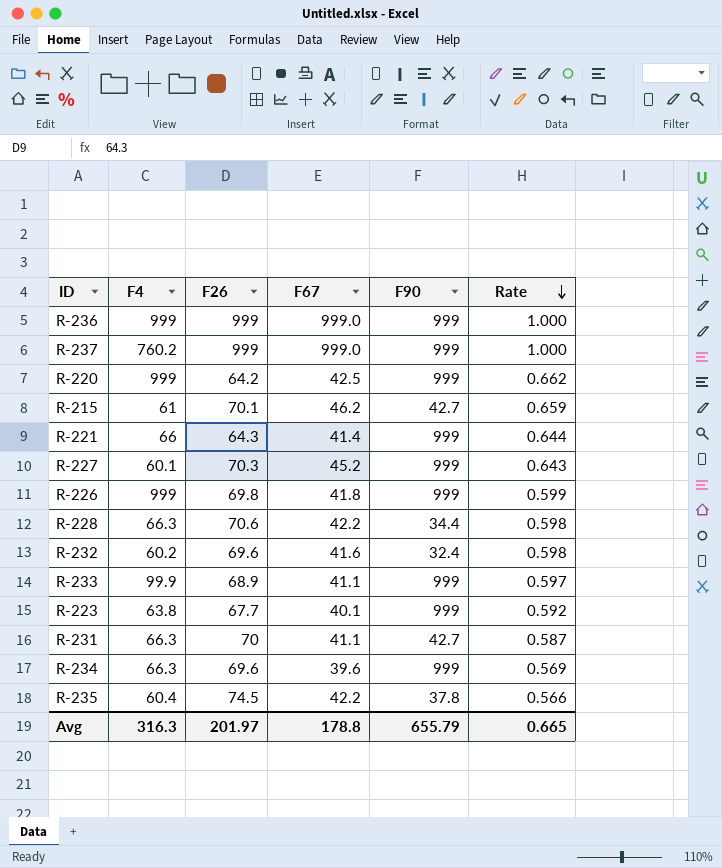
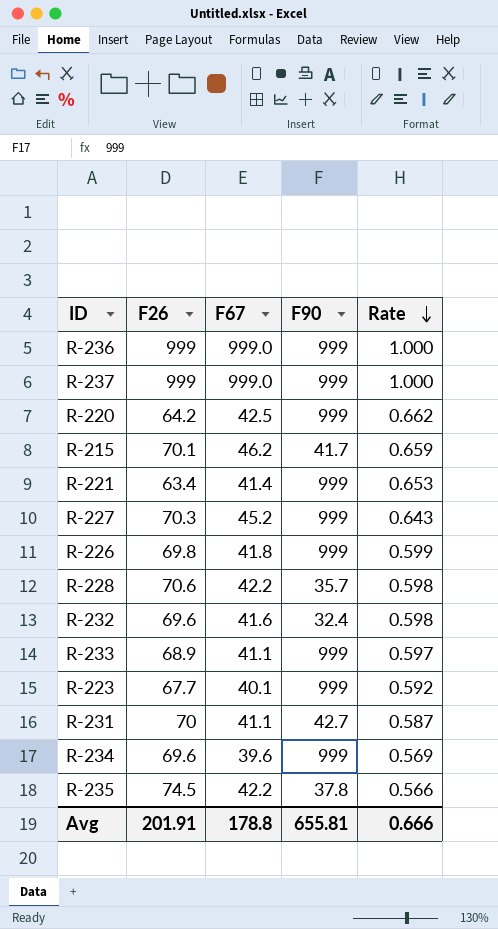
column F4 | position: 2 -> none
R-215 | F90: 42.7 -> 41.7
R-221 | F26: 64.3 -> 63.4
R-221 | Rate: 0.644 -> 0.653
R-228 | F90: 34.4 -> 35.7
Avg | F26: 201.97 -> 201.91
Avg | F90: 655.79 -> 655.81
Avg | Rate: 0.665 -> 0.666

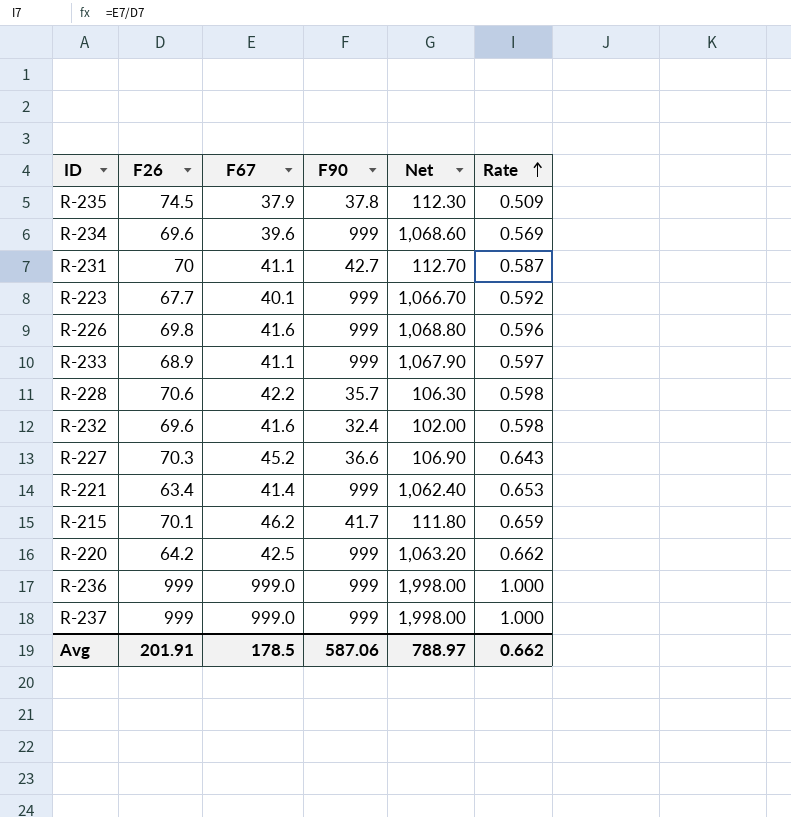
row order: Rate descending -> Rate ascending
column Net | formula: none -> [F26] + [F90]
R-235 | F67: 42.2 -> 37.9
R-235 | Rate: 0.566 -> 0.509
R-226 | F67: 41.8 -> 41.6
R-226 | Rate: 0.599 -> 0.596
R-227 | F90: 999 -> 36.6
Avg | F67: 178.8 -> 178.5
Avg | F90: 655.81 -> 587.06
Avg | Rate: 0.666 -> 0.662

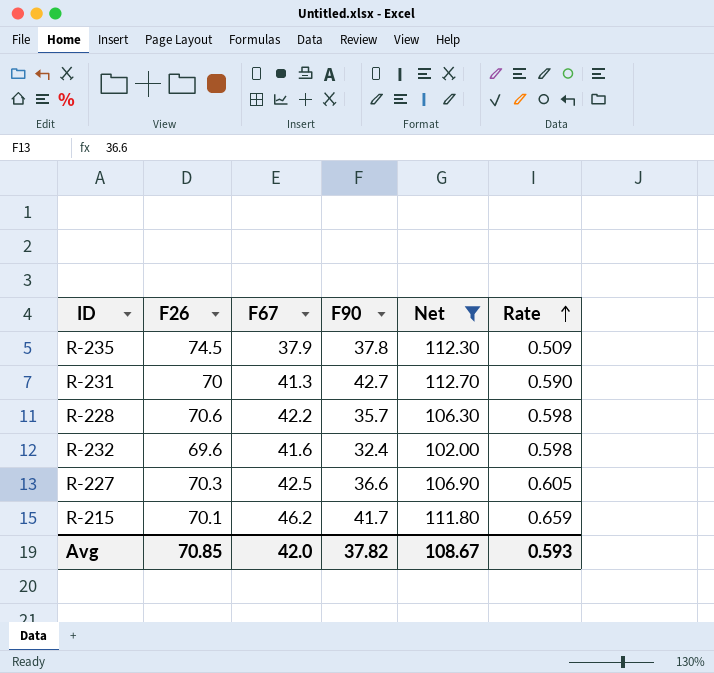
filter: none -> Net <= 112.70
R-231 | F67: 41.1 -> 41.3
R-231 | Rate: 0.587 -> 0.590
R-227 | F67: 45.2 -> 42.5
R-227 | Rate: 0.643 -> 0.605
Avg | F26: 201.91 -> 70.85
Avg | F67: 178.5 -> 42.0
Avg | F90: 587.06 -> 37.82
Avg | Net: 788.97 -> 108.67
Avg | Rate: 0.662 -> 0.593

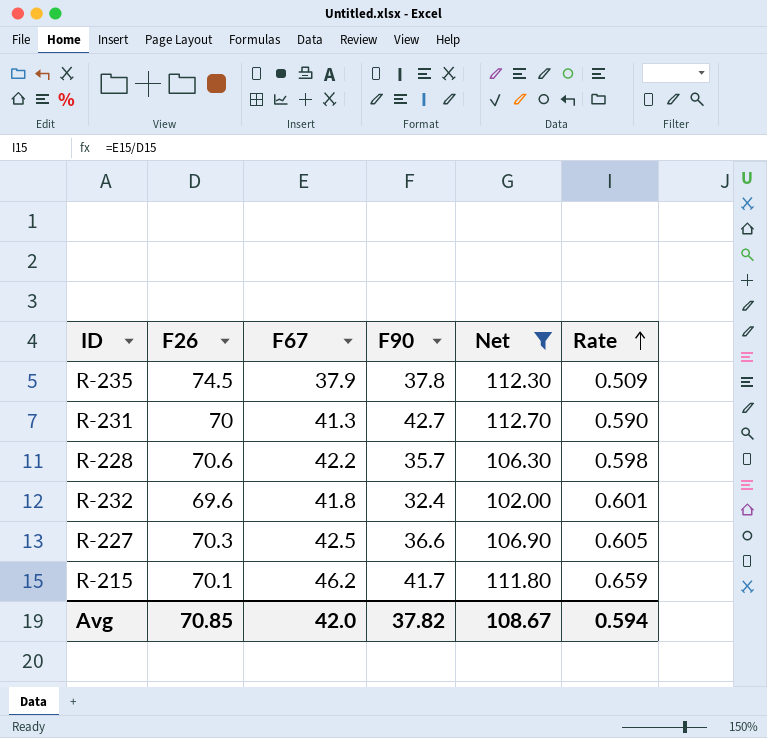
R-232 | F67: 41.6 -> 41.8
R-232 | Rate: 0.598 -> 0.601
Avg | Rate: 0.593 -> 0.594

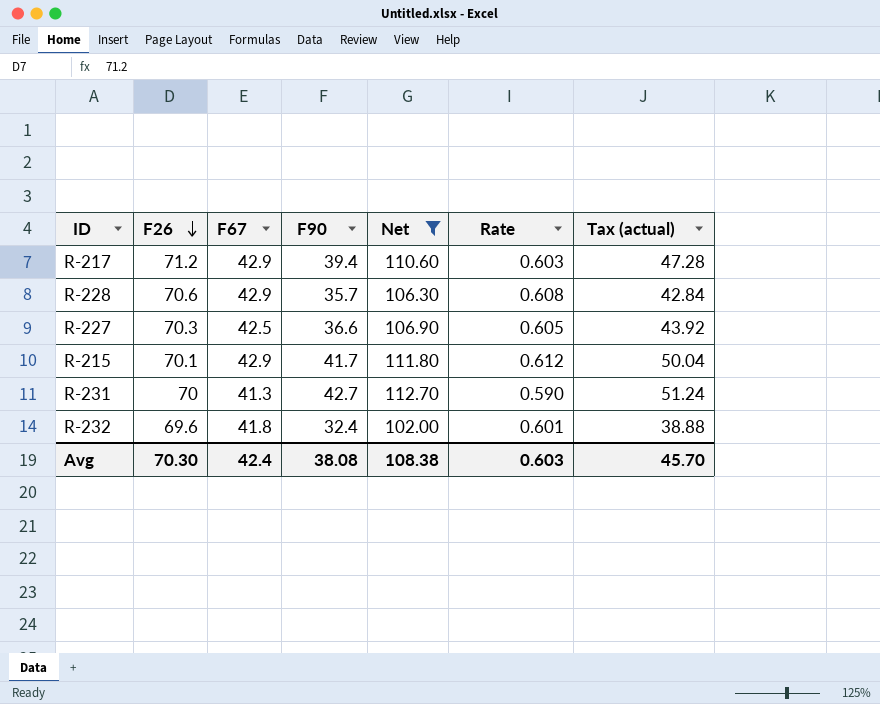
row order: Rate ascending -> F26 descending
column Tax (actual) | formula: none -> [F90] * 1.2
row R-235: 74.5 | 37.9 | 37.8 | 112.30 | 0.509 -> none
row R-217: none -> 71.2 | 42.9 | 39.4 | 110.60 | 0.603 | 47.28
R-228 | F67: 42.2 -> 42.9
R-228 | Rate: 0.598 -> 0.608
R-215 | F67: 46.2 -> 42.9
R-215 | Rate: 0.659 -> 0.612
Avg | F26: 70.85 -> 70.30
Avg | F67: 42.0 -> 42.4
Avg | F90: 37.82 -> 38.08
Avg | Net: 108.67 -> 108.38
Avg | Rate: 0.594 -> 0.603

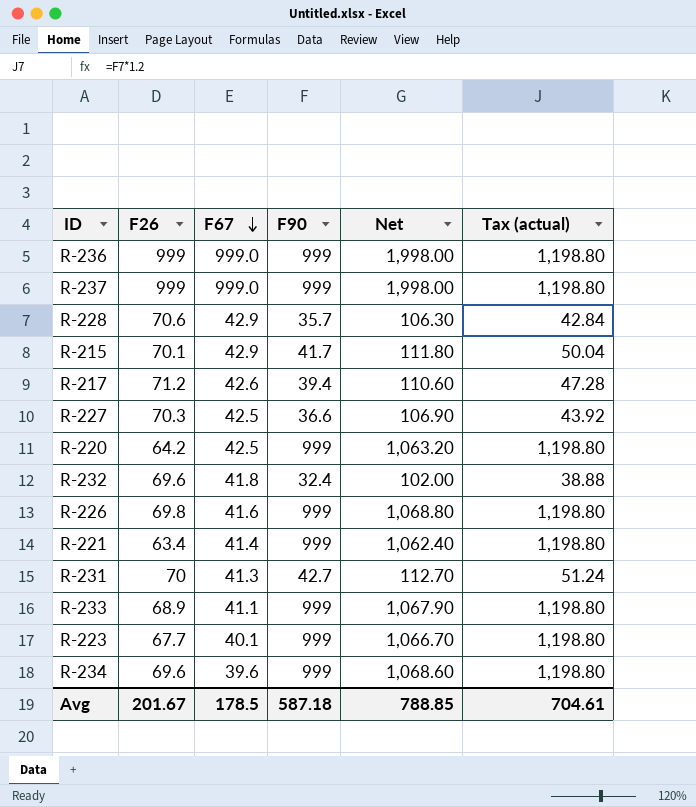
filter: Net <= 112.70 -> none
row order: F26 descending -> F67 descending
column Rate | formula: [F67] / [F26] -> none
R-217 | F67: 42.9 -> 42.6
Avg | F26: 70.30 -> 201.67
Avg | F67: 42.4 -> 178.5
Avg | F90: 38.08 -> 587.18
Avg | Net: 108.38 -> 788.85
Avg | Tax (actual): 45.70 -> 704.61

